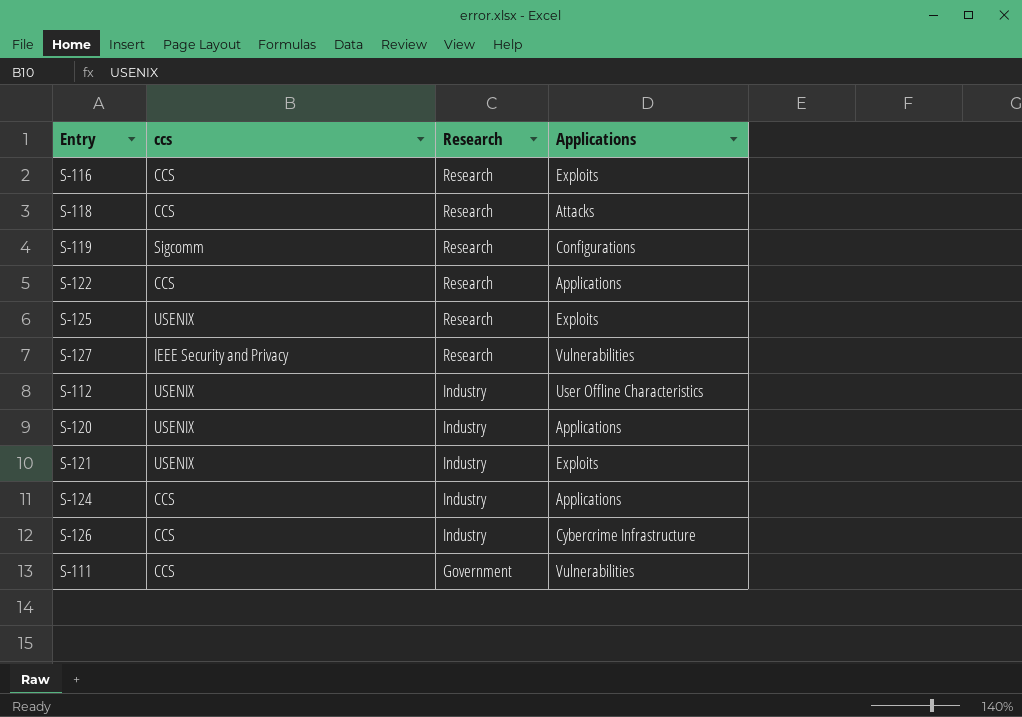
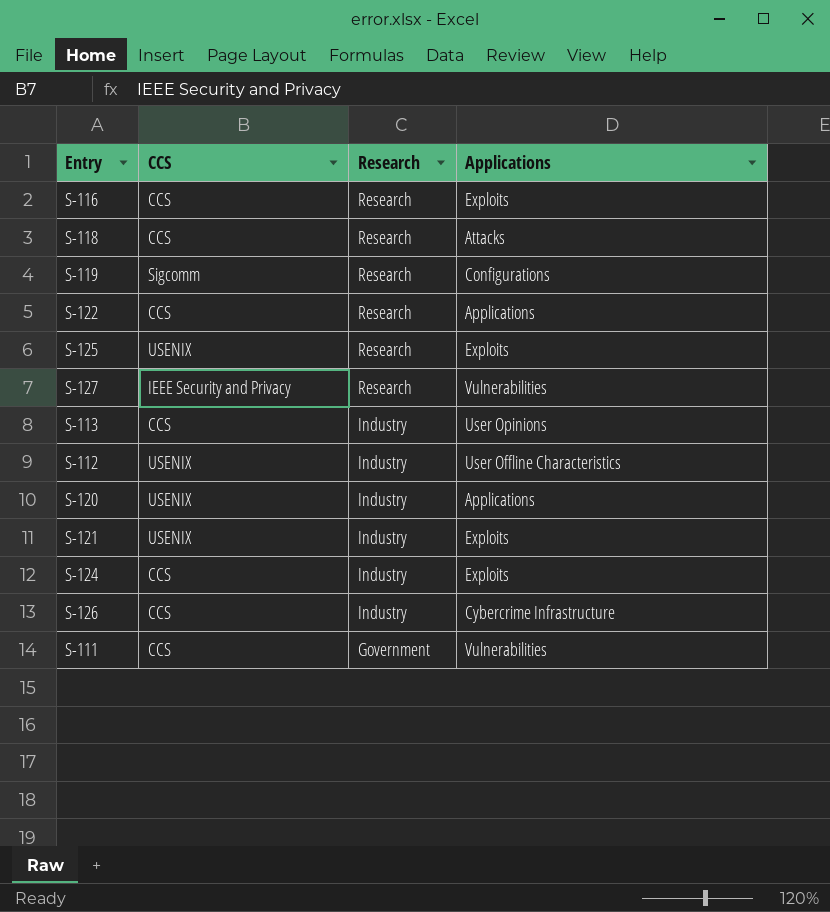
column name: ccs -> CCS
row S-113: none -> CCS | Industry | User Opinions
S-124 | Applications: Applications -> Exploits

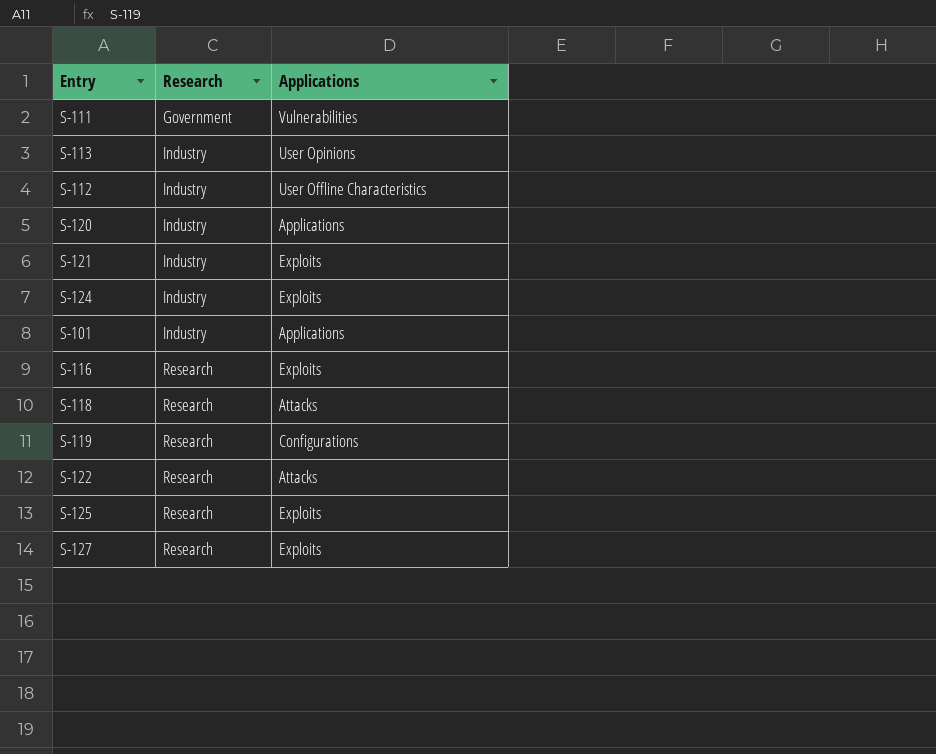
row order: Research descending -> Research ascending
column CCS | position: 2 -> none
row S-126: CCS | Industry | Cybercrime Infrastructure -> none
row S-101: none -> Industry | Applications
S-122 | Applications: Applications -> Attacks
S-127 | Applications: Vulnerabilities -> Exploits

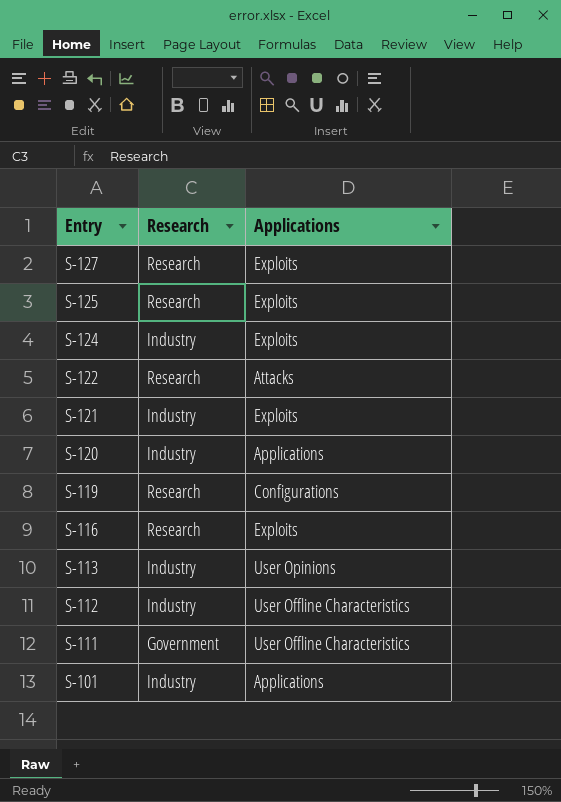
row order: Research ascending -> Entry descending
row S-118: Research | Attacks -> none
S-111 | Applications: Vulnerabilities -> User Offline Characteristics

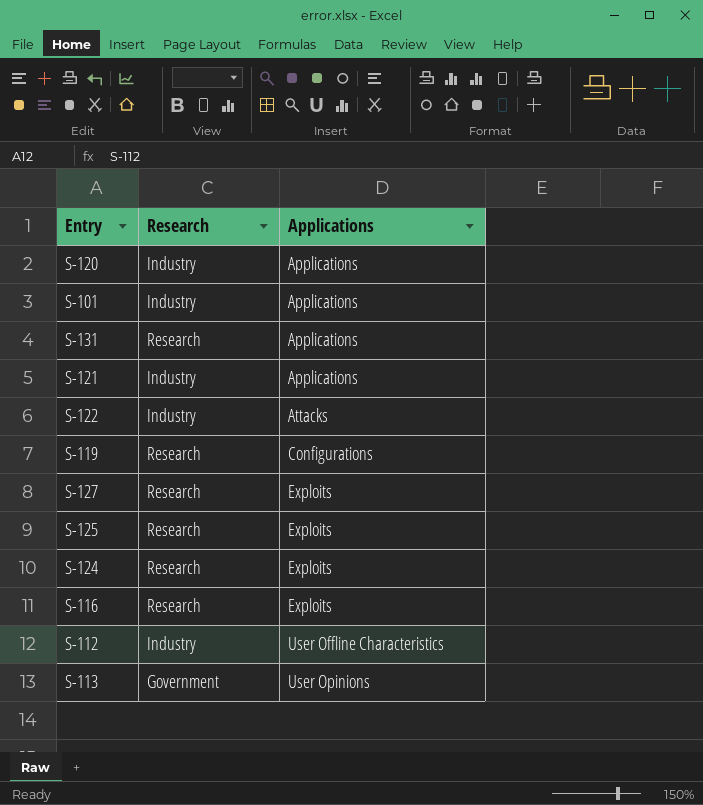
row order: Entry descending -> Applications ascending
row S-111: Government | User Offline Characteristics -> none
row S-131: none -> Research | Applications
S-121 | Applications: Exploits -> Applications
S-122 | Research: Research -> Industry
S-124 | Research: Industry -> Research
S-113 | Research: Industry -> Government

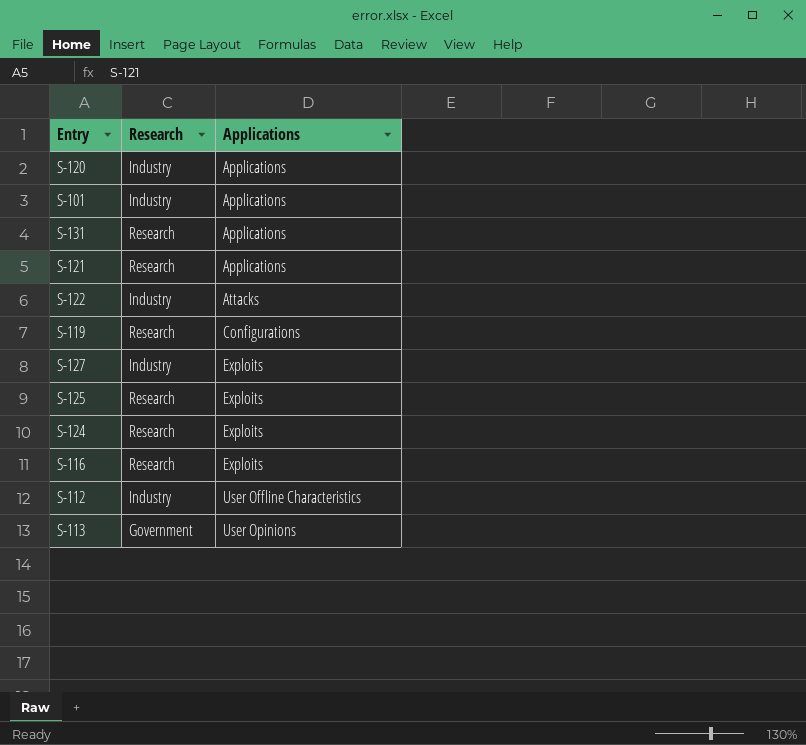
S-121 | Research: Industry -> Research
S-127 | Research: Research -> Industry

